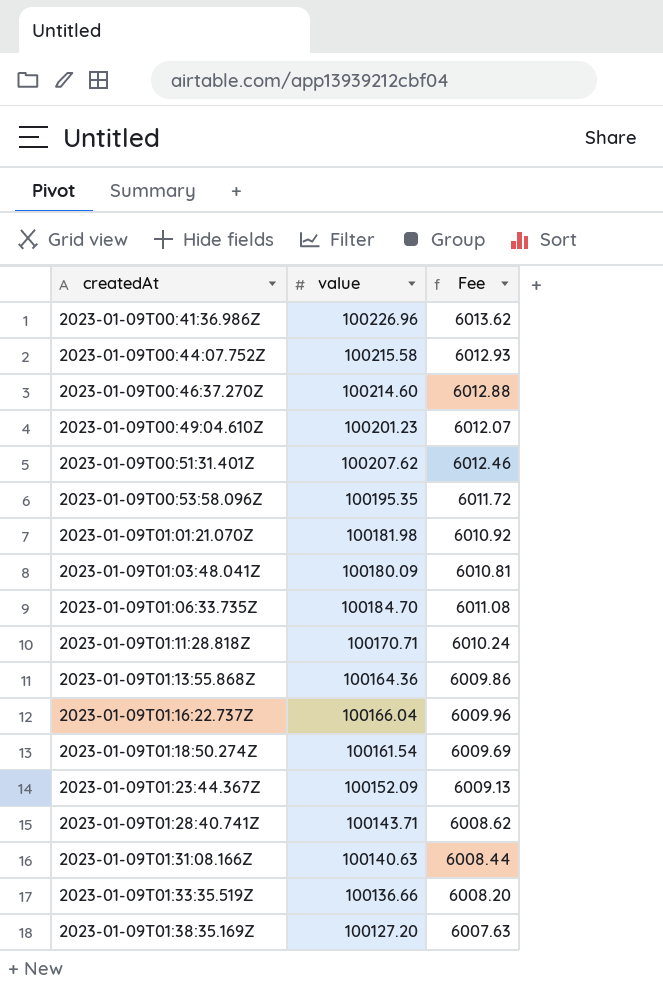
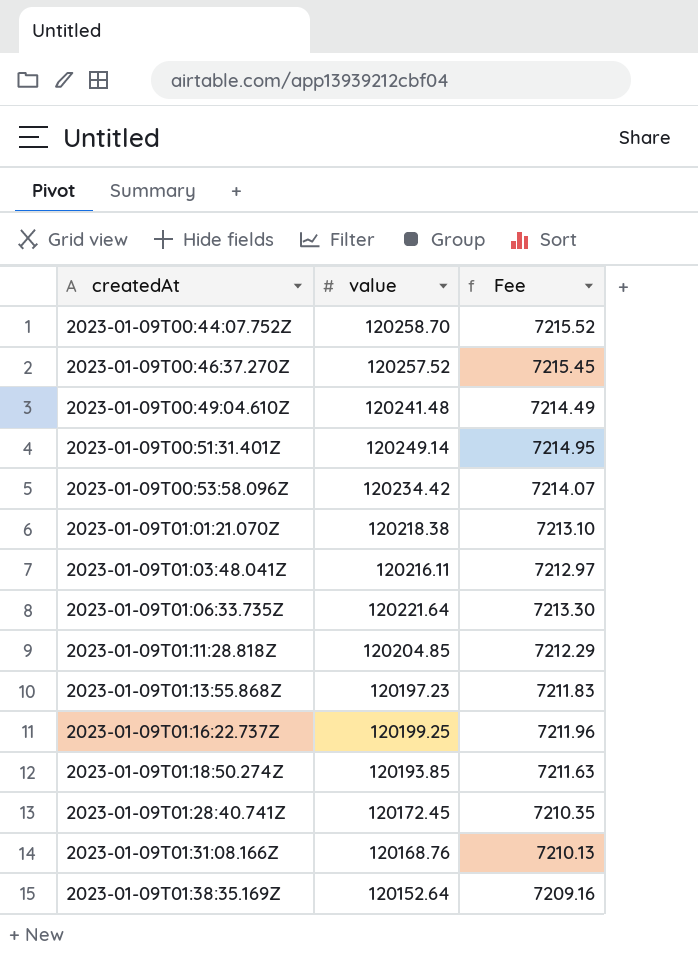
row 2023-01-09T00:41:36.986Z: 100226.96 | 6013.62 -> none
row 2023-01-09T01:23:44.367Z: 100152.09 | 6009.13 -> none
row 2023-01-09T01:33:35.519Z: 100136.66 | 6008.20 -> none
2023-01-09T00:44:07.752Z | value: 100215.58 -> 120258.70
2023-01-09T00:44:07.752Z | Fee: 6012.93 -> 7215.52
2023-01-09T00:46:37.270Z | value: 100214.60 -> 120257.52
2023-01-09T00:46:37.270Z | Fee: 6012.88 -> 7215.45
2023-01-09T00:49:04.610Z | value: 100201.23 -> 120241.48
2023-01-09T00:49:04.610Z | Fee: 6012.07 -> 7214.49
2023-01-09T00:51:31.401Z | value: 100207.62 -> 120249.14
2023-01-09T00:51:31.401Z | Fee: 6012.46 -> 7214.95
2023-01-09T00:53:58.096Z | value: 100195.35 -> 120234.42
2023-01-09T00:53:58.096Z | Fee: 6011.72 -> 7214.07
2023-01-09T01:01:21.070Z | value: 100181.98 -> 120218.38
2023-01-09T01:01:21.070Z | Fee: 6010.92 -> 7213.10
2023-01-09T01:03:48.041Z | value: 100180.09 -> 120216.11
2023-01-09T01:03:48.041Z | Fee: 6010.81 -> 7212.97
2023-01-09T01:06:33.735Z | value: 100184.70 -> 120221.64
2023-01-09T01:06:33.735Z | Fee: 6011.08 -> 7213.30
2023-01-09T01:11:28.818Z | value: 100170.71 -> 120204.85
2023-01-09T01:11:28.818Z | Fee: 6010.24 -> 7212.29
2023-01-09T01:13:55.868Z | value: 100164.36 -> 120197.23
2023-01-09T01:13:55.868Z | Fee: 6009.86 -> 7211.83
2023-01-09T01:16:22.737Z | value: 100166.04 -> 120199.25
2023-01-09T01:16:22.737Z | Fee: 6009.96 -> 7211.96
2023-01-09T01:18:50.274Z | value: 100161.54 -> 120193.85
2023-01-09T01:18:50.274Z | Fee: 6009.69 -> 7211.63
2023-01-09T01:28:40.741Z | value: 100143.71 -> 120172.45
2023-01-09T01:28:40.741Z | Fee: 6008.62 -> 7210.35
2023-01-09T01:31:08.166Z | value: 100140.63 -> 120168.76
2023-01-09T01:31:08.166Z | Fee: 6008.44 -> 7210.13
2023-01-09T01:38:35.169Z | value: 100127.20 -> 120152.64
2023-01-09T01:38:35.169Z | Fee: 6007.63 -> 7209.16

